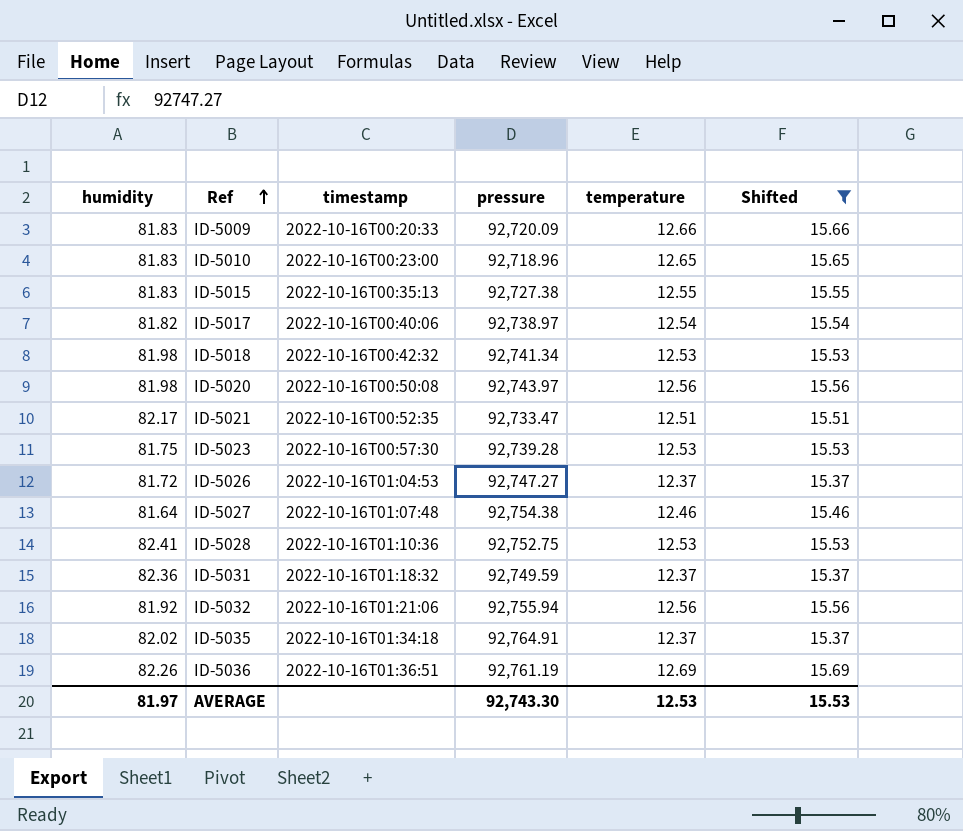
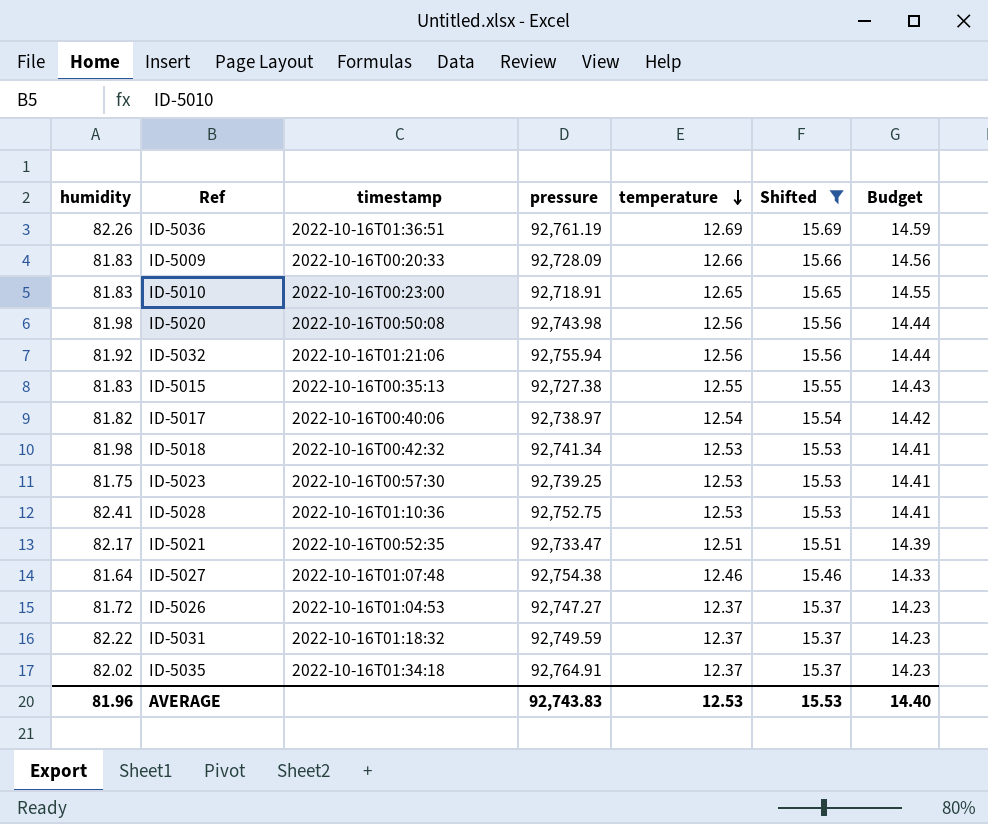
row order: Ref ascending -> temperature descending
column Budget | formula: none -> [temperature] * 1.15
ID-5009 | pressure: 92,720.09 -> 92,728.09
ID-5010 | pressure: 92,718.96 -> 92,718.91
ID-5020 | pressure: 92,743.97 -> 92,743.98
ID-5023 | pressure: 92,739.28 -> 92,739.25
ID-5031 | humidity: 82.36 -> 82.22
AVERAGE | humidity: 81.97 -> 81.96
AVERAGE | pressure: 92,743.30 -> 92,743.83

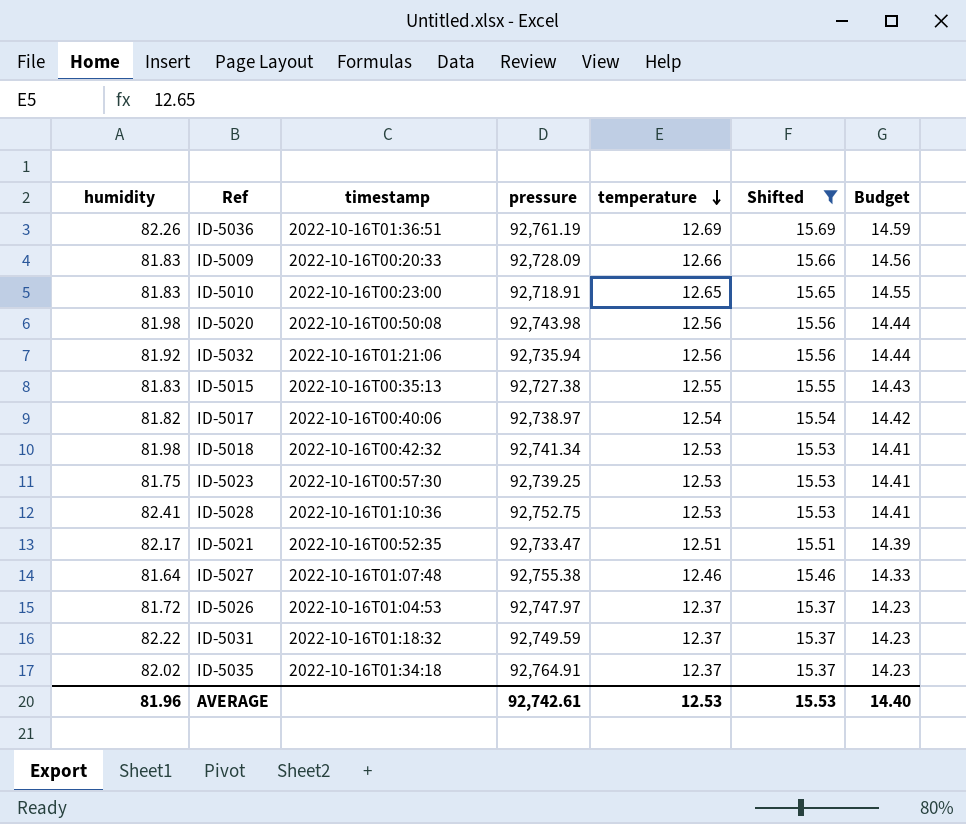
ID-5032 | pressure: 92,755.94 -> 92,735.94
ID-5027 | pressure: 92,754.38 -> 92,755.38
ID-5026 | pressure: 92,747.27 -> 92,747.97
AVERAGE | pressure: 92,743.83 -> 92,742.61

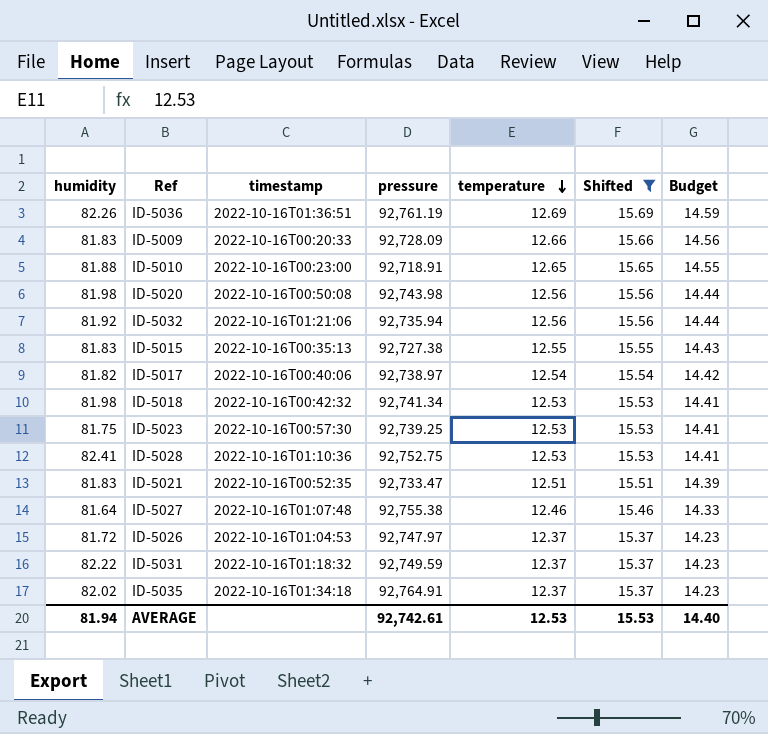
ID-5010 | humidity: 81.83 -> 81.88
ID-5021 | humidity: 82.17 -> 81.83
AVERAGE | humidity: 81.96 -> 81.94

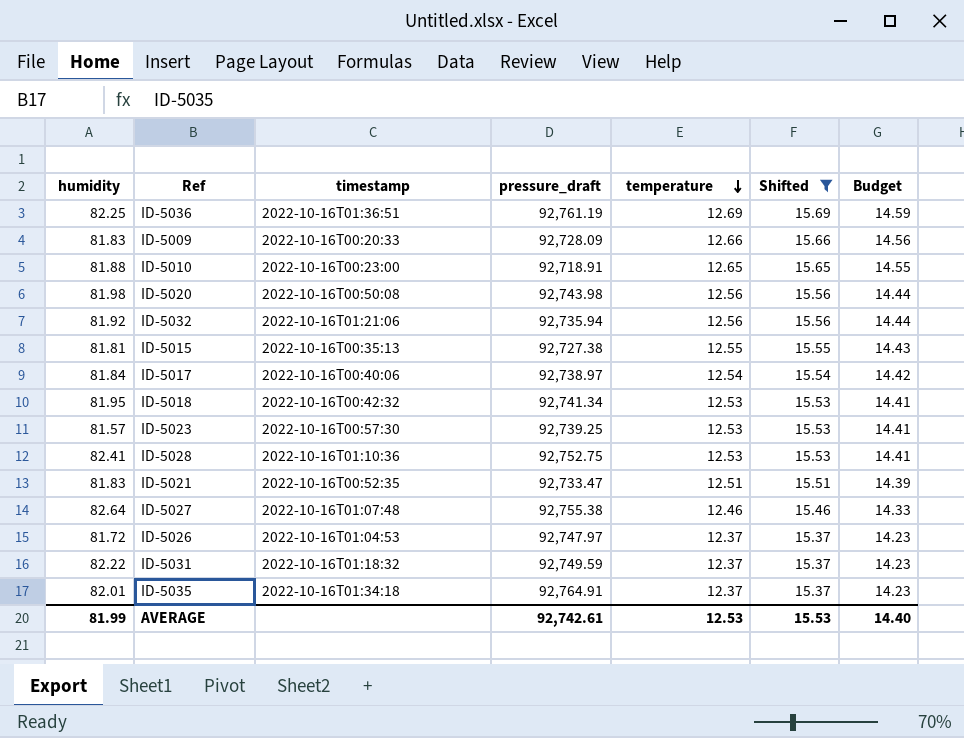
column name: pressure -> pressure_draft
ID-5036 | humidity: 82.26 -> 82.25
ID-5015 | humidity: 81.83 -> 81.81
ID-5017 | humidity: 81.82 -> 81.84
ID-5018 | humidity: 81.98 -> 81.95
ID-5023 | humidity: 81.75 -> 81.57
ID-5027 | humidity: 81.64 -> 82.64
ID-5035 | humidity: 82.02 -> 82.01
AVERAGE | humidity: 81.94 -> 81.99

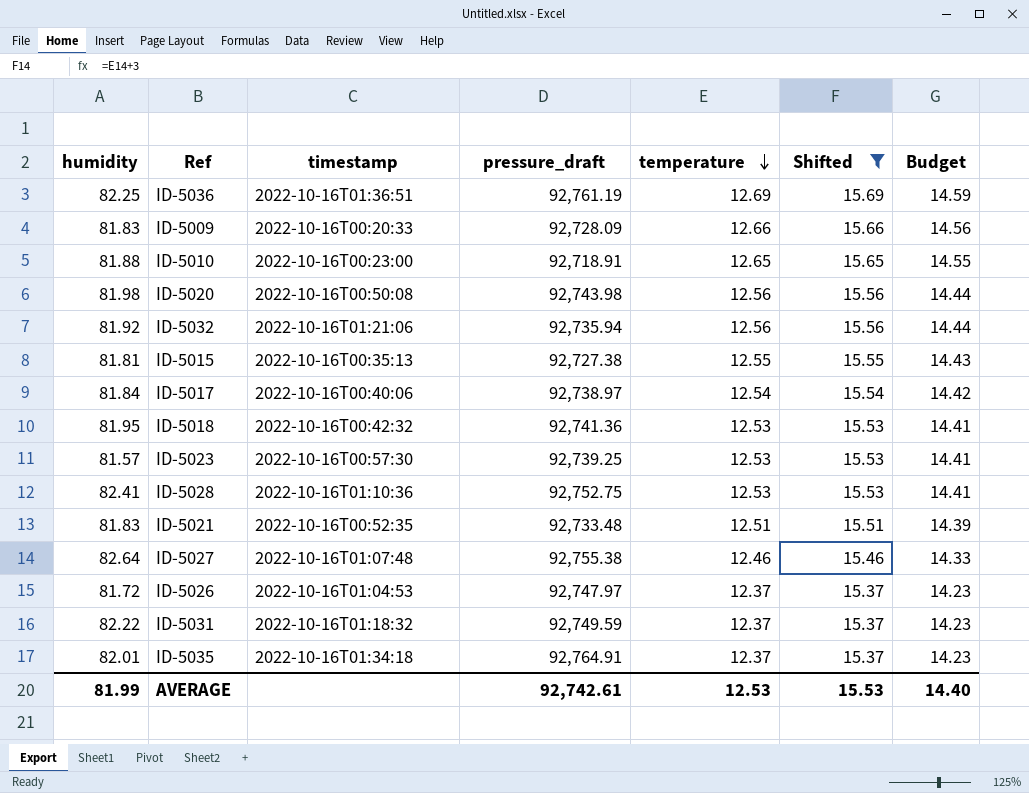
ID-5018 | pressure_draft: 92,741.34 -> 92,741.36
ID-5021 | pressure_draft: 92,733.47 -> 92,733.48

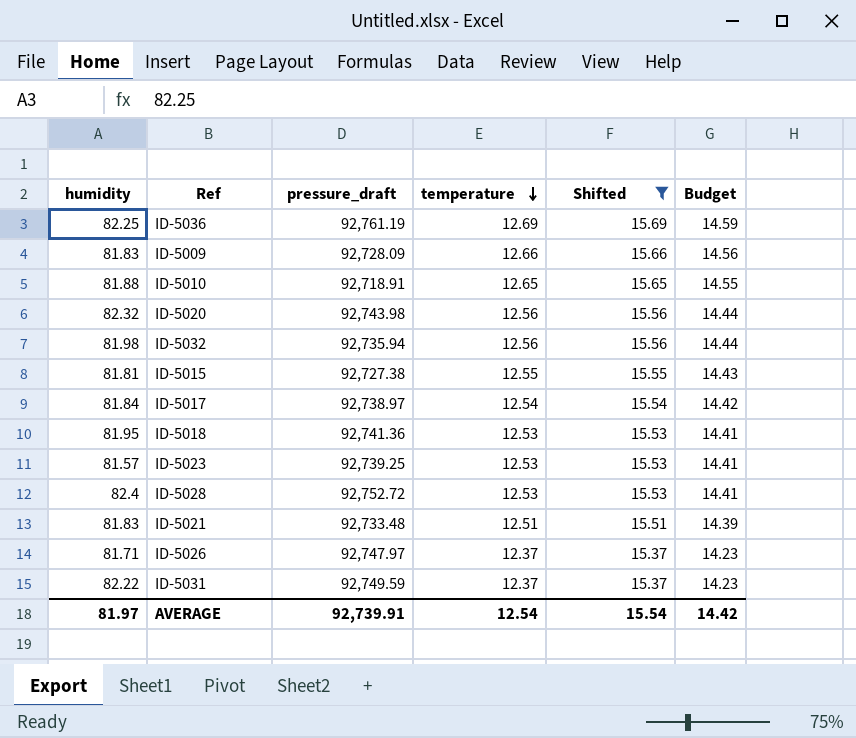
column timestamp | position: 3 -> none
row ID-5027: 82.64 | 2022-10-16T01:07:48 | 92,755.38 | 12.46 | 15.46 | 14.33 -> none
row ID-5035: 82.01 | 2022-10-16T01:34:18 | 92,764.91 | 12.37 | 15.37 | 14.23 -> none
ID-5020 | humidity: 81.98 -> 82.32
ID-5032 | humidity: 81.92 -> 81.98
ID-5028 | humidity: 82.41 -> 82.4
ID-5028 | pressure_draft: 92,752.75 -> 92,752.72
ID-5026 | humidity: 81.72 -> 81.71
AVERAGE | humidity: 81.99 -> 81.97
AVERAGE | pressure_draft: 92,742.61 -> 92,739.91
AVERAGE | temperature: 12.53 -> 12.54
AVERAGE | Shifted: 15.53 -> 15.54
AVERAGE | Budget: 14.40 -> 14.42

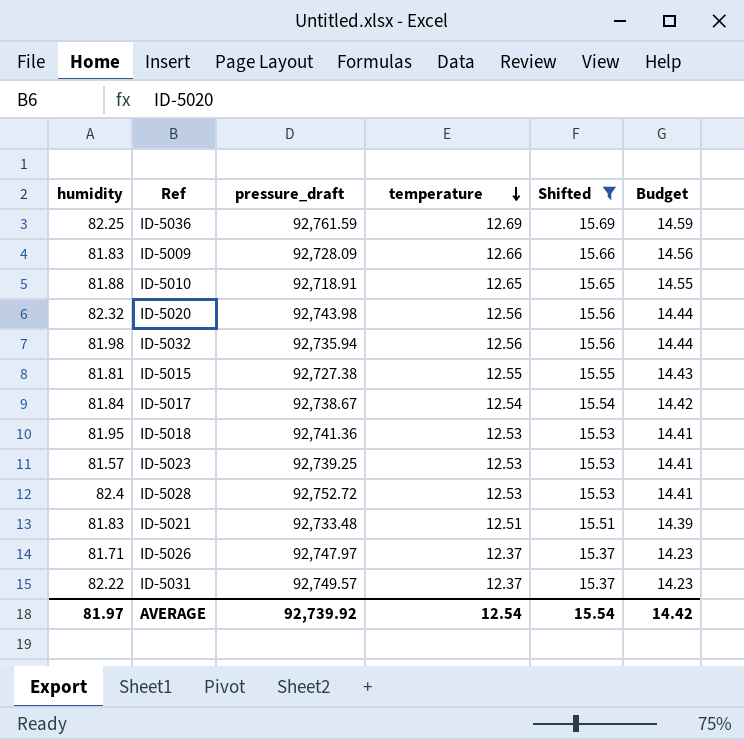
ID-5036 | pressure_draft: 92,761.19 -> 92,761.59
ID-5017 | pressure_draft: 92,738.97 -> 92,738.67
ID-5031 | pressure_draft: 92,749.59 -> 92,749.57
AVERAGE | pressure_draft: 92,739.91 -> 92,739.92

